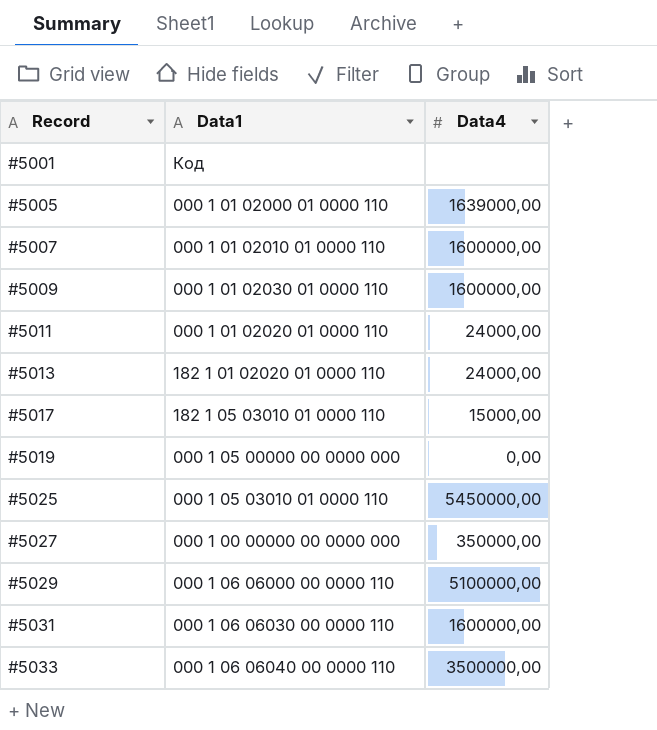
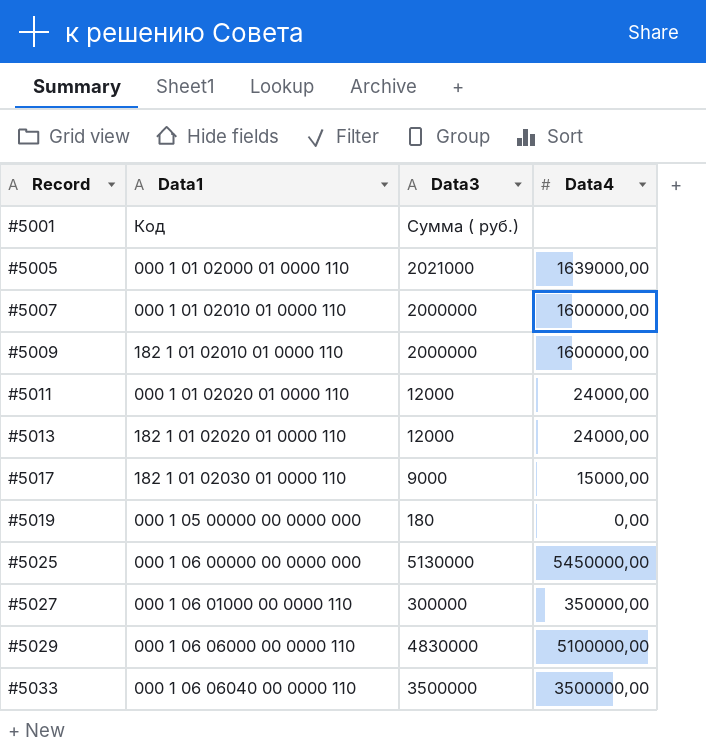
column Data3 | position: none -> 3
row #5031: 000 1 06 06030 00 0000 110 | 1600000,00 -> none
#5009 | Data1: 000 1 01 02030 01 0000 110 -> 182 1 01 02010 01 0000 110
#5017 | Data1: 182 1 05 03010 01 0000 110 -> 182 1 01 02030 01 0000 110
#5025 | Data1: 000 1 05 03010 01 0000 110 -> 000 1 06 00000 00 0000 000
#5027 | Data1: 000 1 00 00000 00 0000 000 -> 000 1 06 01000 00 0000 110

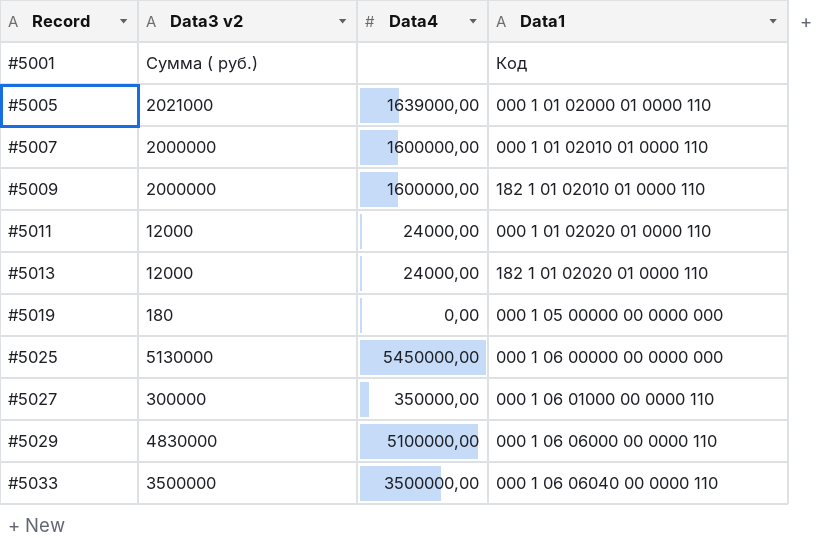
column name: Data3 -> Data3 v2
column Data1 | position: 2 -> 4
row #5017: 182 1 01 02030 01 0000 110 | 9000 | 15000,00 -> none

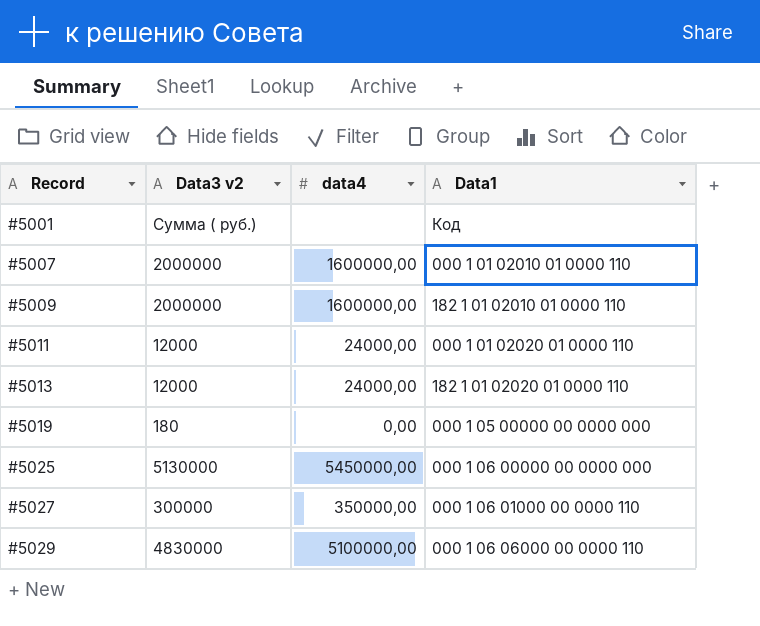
column name: Data4 -> data4
row #5005: 2021000 | 1639000,00 | 000 1 01 02000 01 0000 110 -> none
row #5033: 3500000 | 3500000,00 | 000 1 06 06040 00 0000 110 -> none

